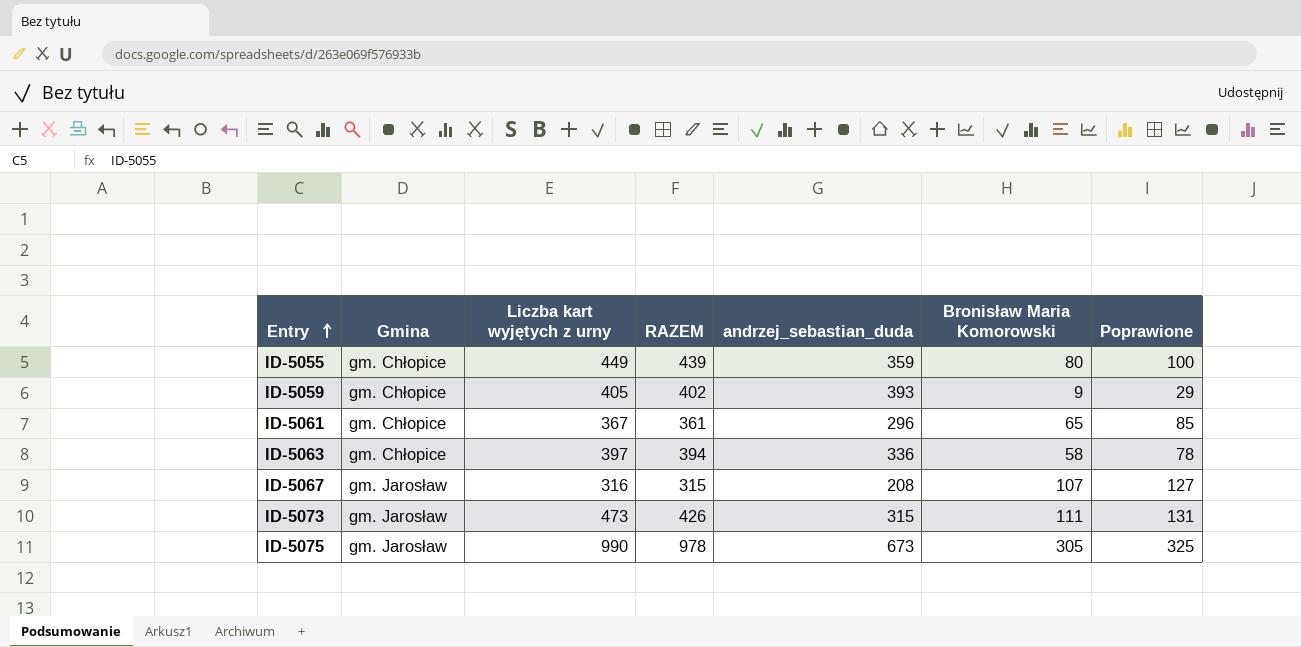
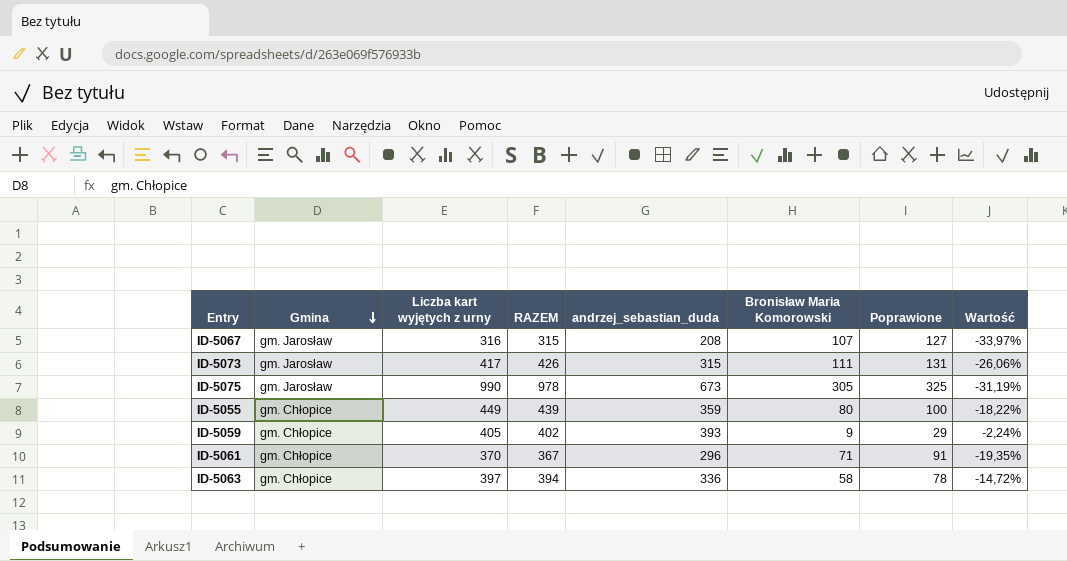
row order: Entry ascending -> Gmina descending
column Wartość | formula: none -> ([andrzej_sebastian_duda] - [RAZEM]) / [RAZEM]
ID-5073 | Liczba kart wyjętych z urny: 473 -> 417
ID-5061 | Liczba kart wyjętych z urny: 367 -> 370
ID-5061 | RAZEM: 361 -> 367
ID-5061 | Bronisław Maria Komorowski: 65 -> 71
ID-5061 | Poprawione: 85 -> 91

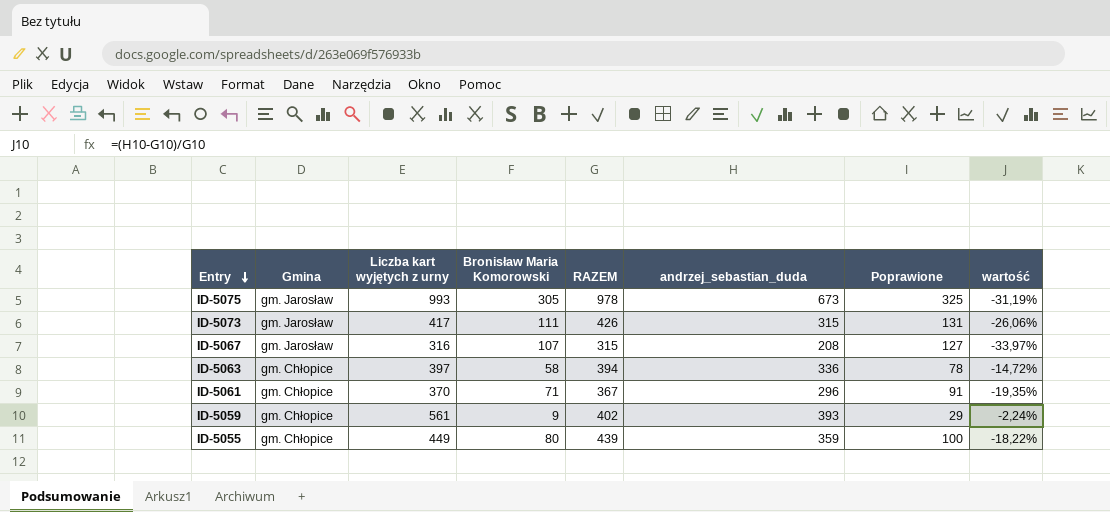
row order: Gmina descending -> Entry descending
column Bronisław Maria Komorowski | position: 6 -> 4
column name: Wartość -> wartość
ID-5075 | Liczba kart wyjętych z urny: 990 -> 993
ID-5059 | Liczba kart wyjętych z urny: 405 -> 561

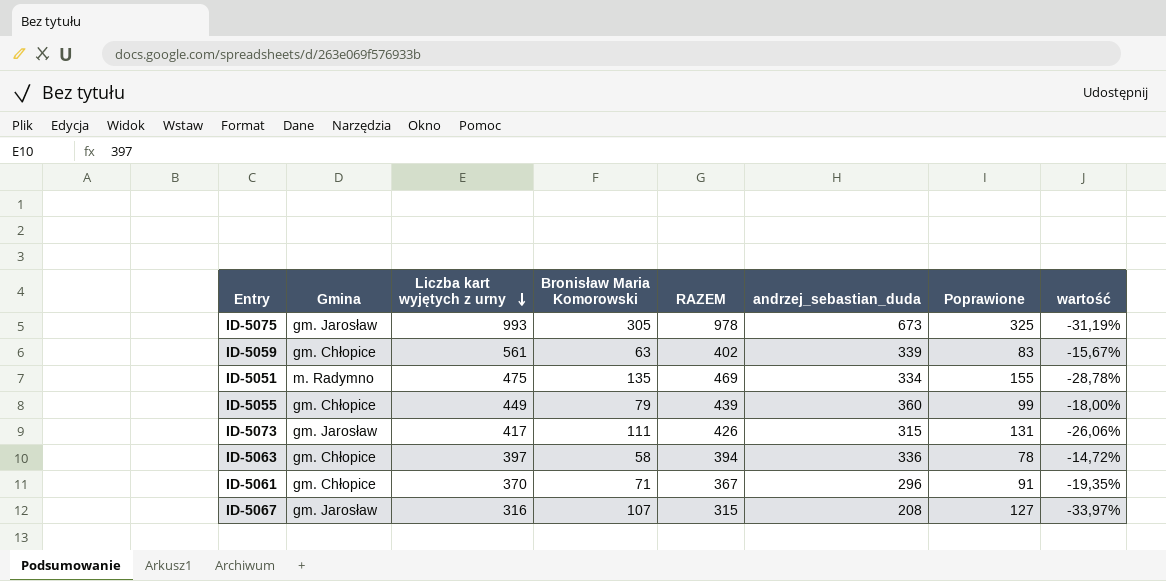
row order: Entry descending -> Liczba kart wyjętych z urny descending
ID-5059 | Bronisław Maria Komorowski: 9 -> 63
ID-5059 | andrzej_sebastian_duda: 393 -> 339
ID-5059 | Poprawione: 29 -> 83
ID-5059 | wartość: -2,24% -> -15,67%
row ID-5051: none -> m. Radymno | 475 | 135 | 469 | 334 | 155 | -28,78%
ID-5055 | Bronisław Maria Komorowski: 80 -> 79
ID-5055 | andrzej_sebastian_duda: 359 -> 360
ID-5055 | Poprawione: 100 -> 99
ID-5055 | wartość: -18,22% -> -18,00%

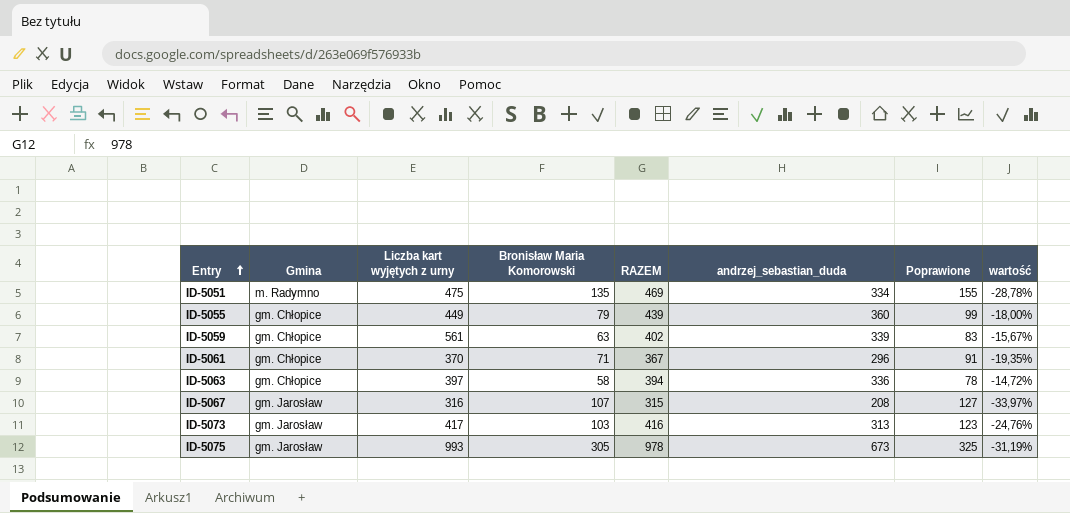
row order: Liczba kart wyjętych z urny descending -> Entry ascending
ID-5073 | Bronisław Maria Komorowski: 111 -> 103
ID-5073 | RAZEM: 426 -> 416
ID-5073 | andrzej_sebastian_duda: 315 -> 313
ID-5073 | Poprawione: 131 -> 123
ID-5073 | wartość: -26,06% -> -24,76%

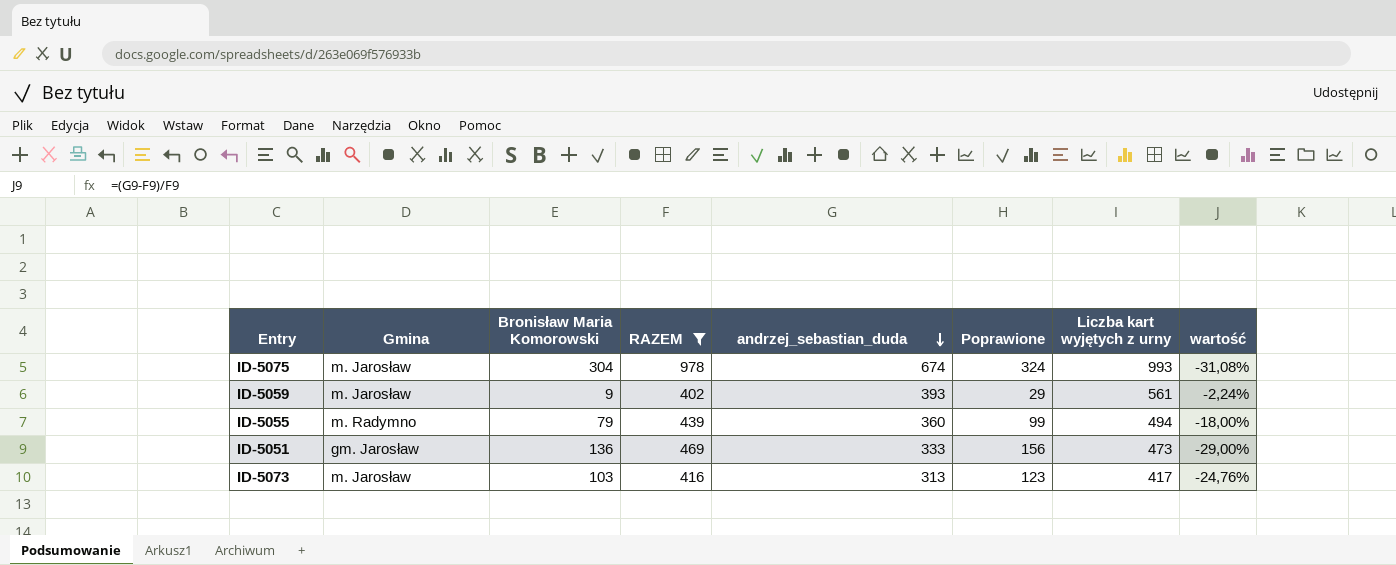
filter: none -> RAZEM >= 402
row order: Entry ascending -> andrzej_sebastian_duda descending
column Liczba kart wyjętych z urny | position: 3 -> 7
ID-5075 | Gmina: gm. Jarosław -> m. Jarosław
ID-5075 | Bronisław Maria Komorowski: 305 -> 304
ID-5075 | andrzej_sebastian_duda: 673 -> 674
ID-5075 | Poprawione: 325 -> 324
ID-5075 | wartość: -31,19% -> -31,08%
ID-5059 | Gmina: gm. Chłopice -> m. Jarosław
ID-5059 | Bronisław Maria Komorowski: 63 -> 9
ID-5059 | andrzej_sebastian_duda: 339 -> 393
ID-5059 | Poprawione: 83 -> 29
ID-5059 | wartość: -15,67% -> -2,24%
ID-5055 | Gmina: gm. Chłopice -> m. Radymno
ID-5055 | Liczba kart wyjętych z urny: 449 -> 494
ID-5051 | Gmina: m. Radymno -> gm. Jarosław
ID-5051 | Bronisław Maria Komorowski: 135 -> 136
ID-5051 | andrzej_sebastian_duda: 334 -> 333
ID-5051 | Poprawione: 155 -> 156
ID-5051 | Liczba kart wyjętych z urny: 475 -> 473
ID-5051 | wartość: -28,78% -> -29,00%
ID-5073 | Gmina: gm. Jarosław -> m. Jarosław

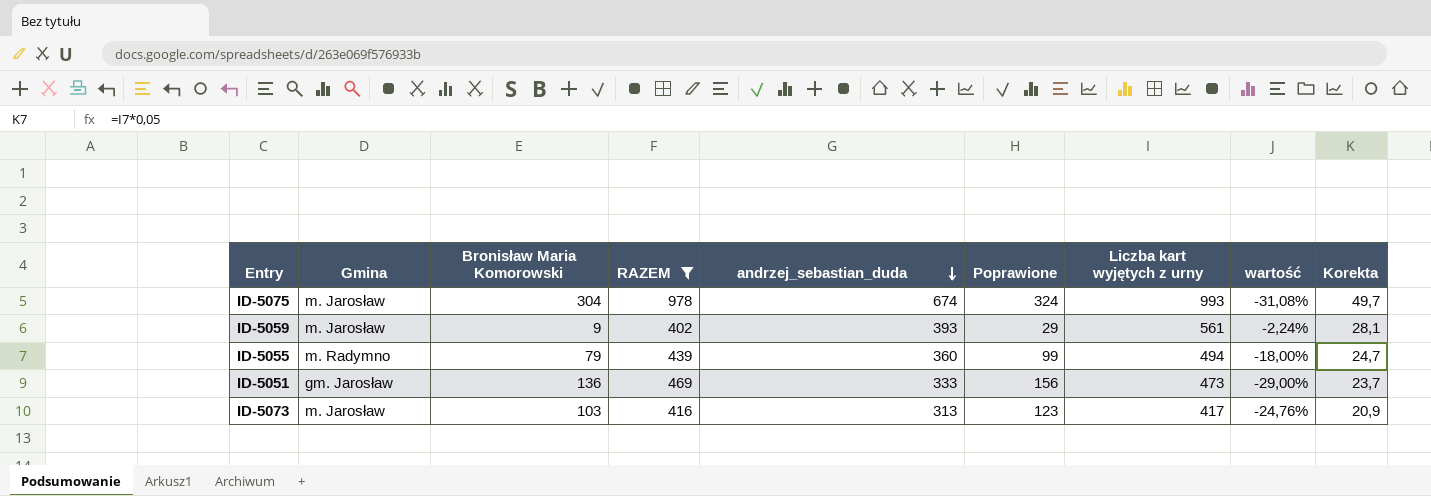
column Korekta | formula: none -> [Liczba kart wyjętych z urny] * 0,05

